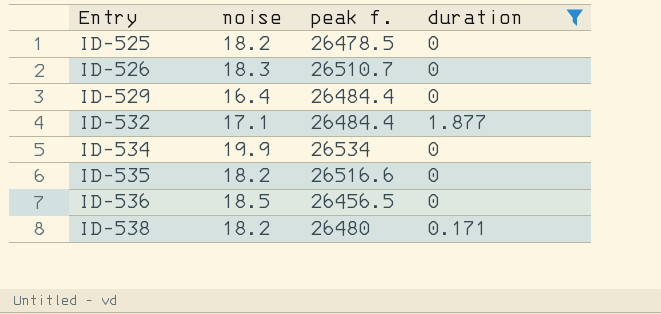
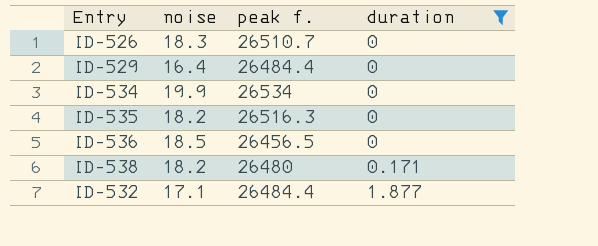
row order: Entry ascending -> duration ascending
row ID-525: 18.2 | 26478.5 | 0 -> none
ID-535 | peak f.: 26516.6 -> 26516.3

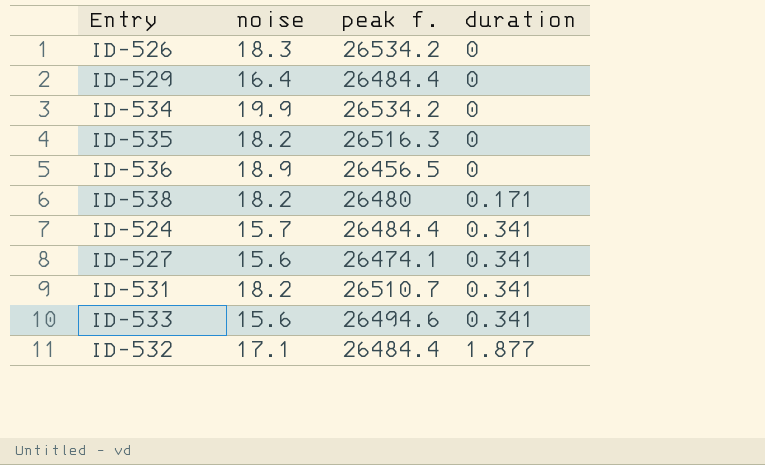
filter: duration != 0.341 -> none
ID-526 | peak f.: 26510.7 -> 26534.2
ID-534 | peak f.: 26534 -> 26534.2
ID-536 | noise: 18.5 -> 18.9

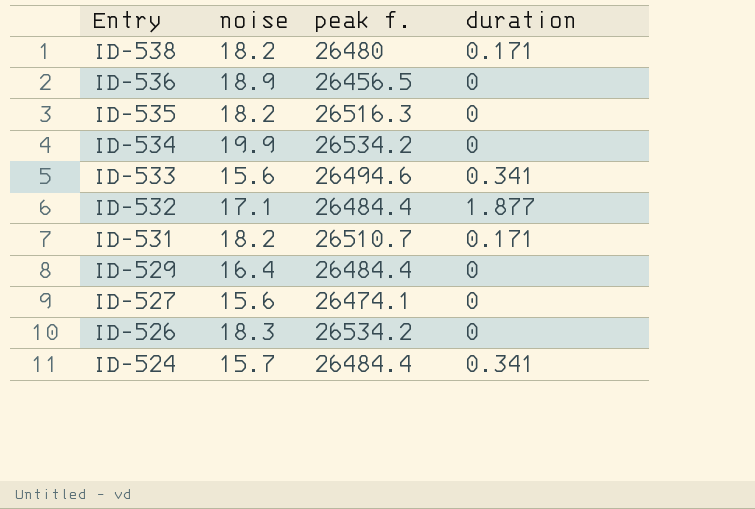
row order: duration ascending -> Entry descending
ID-531 | duration: 0.341 -> 0.171
ID-527 | duration: 0.341 -> 0

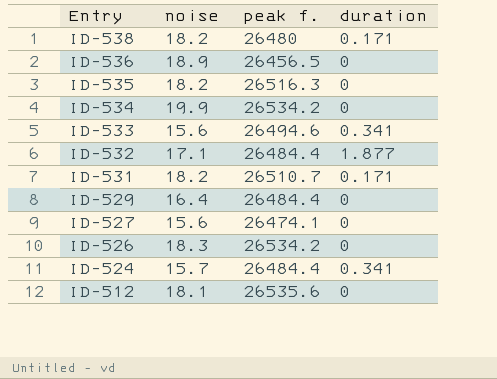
row ID-512: none -> 18.1 | 26535.6 | 0

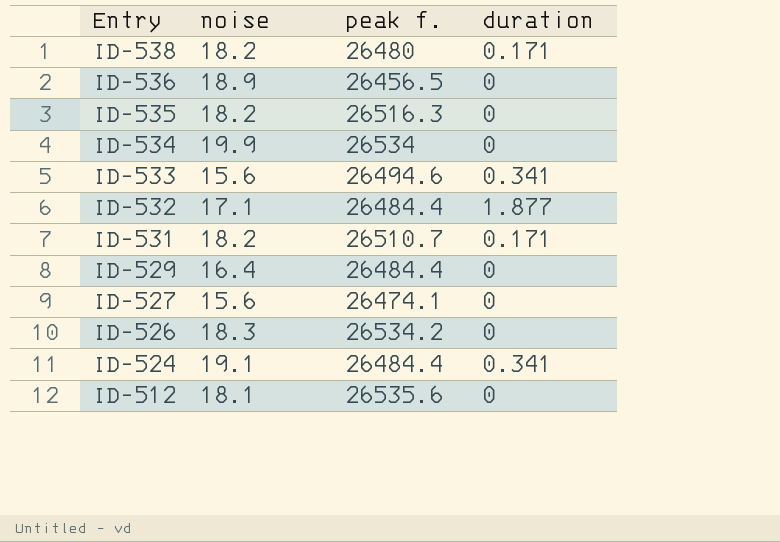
ID-534 | peak f.: 26534.2 -> 26534
ID-524 | noise: 15.7 -> 19.1

